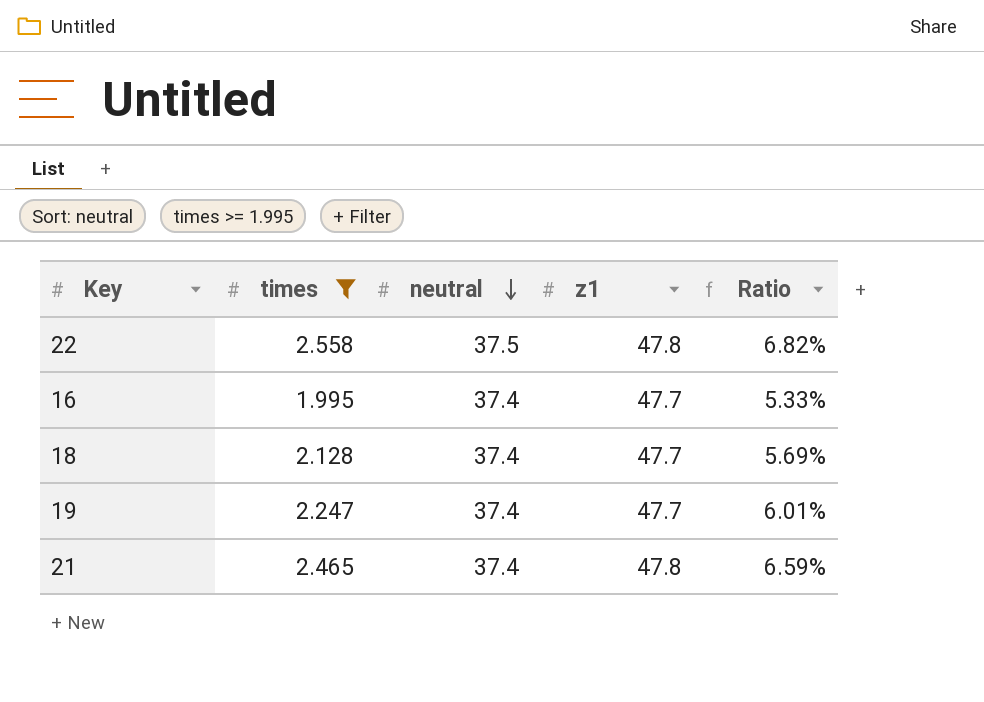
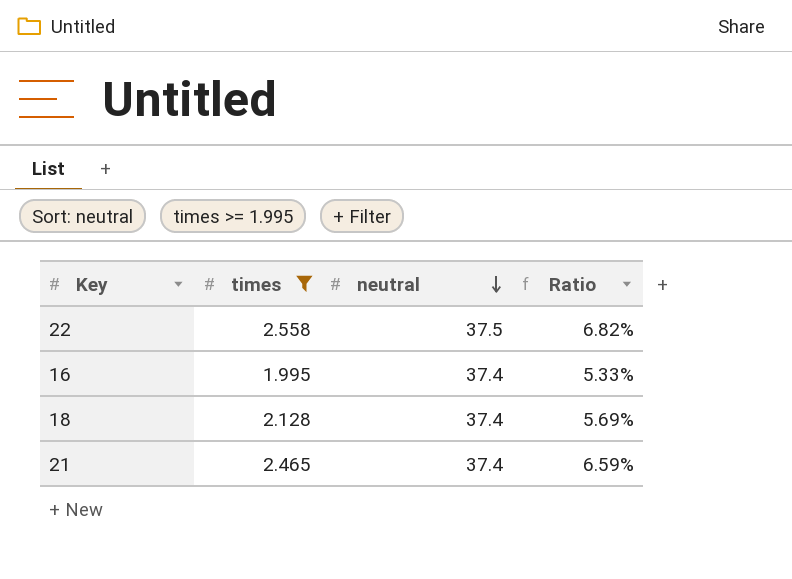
column z1 | position: 4 -> none
row 19: 2.247 | 37.4 | 47.7 | 6.01% -> none

